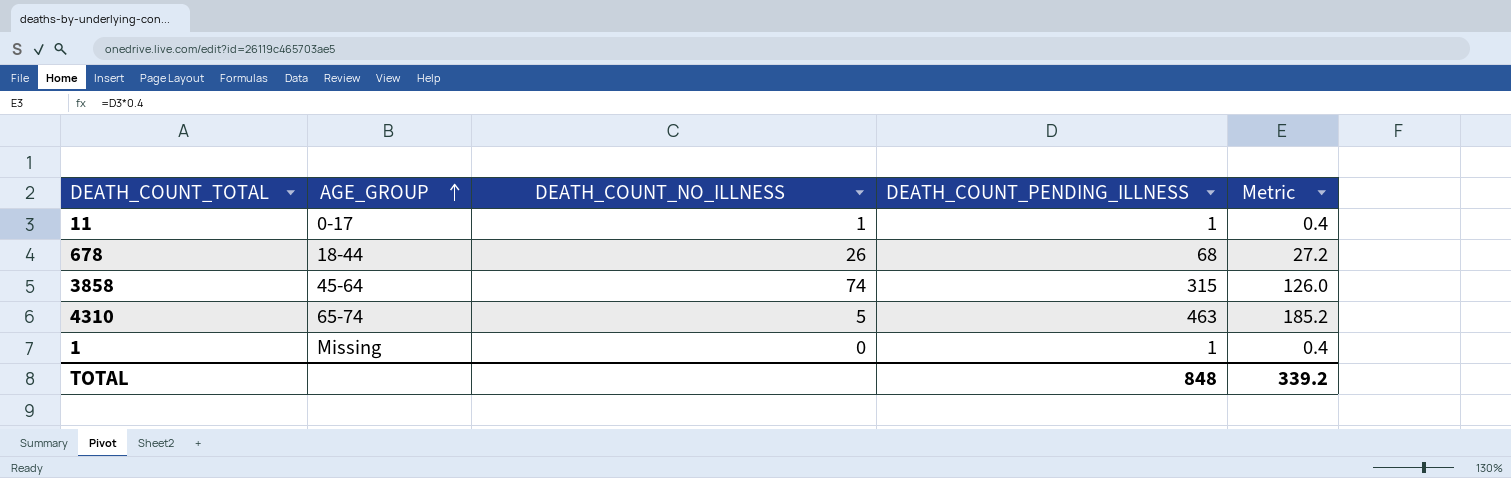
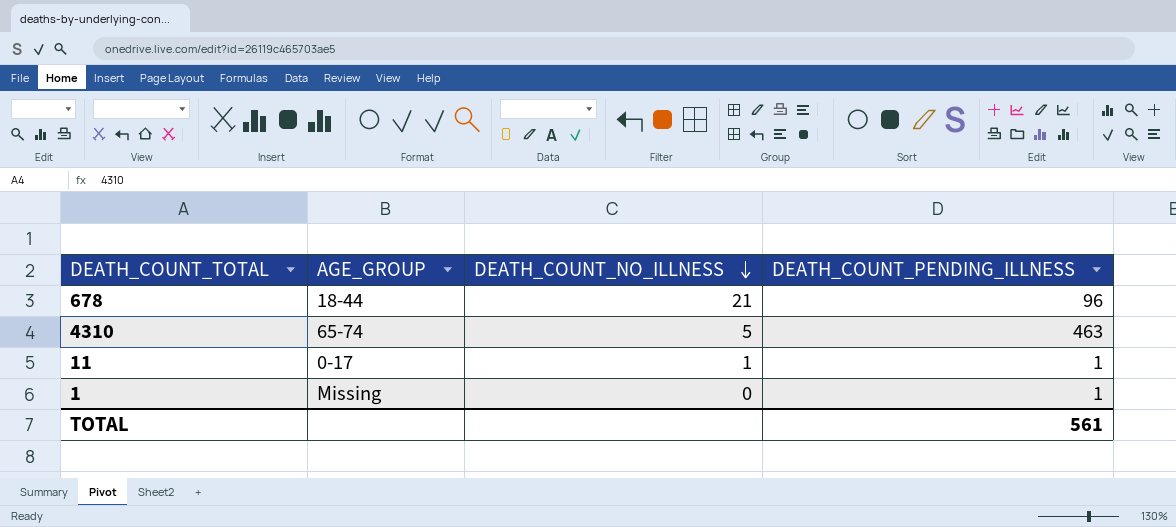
row order: AGE_GROUP ascending -> DEATH_COUNT_NO_ILLNESS descending
column Metric | formula: [DEATH_COUNT_PENDING_ILLNESS] * 0.4 -> none
row 3858: 45-64 | 74 | 315 | 126.0 -> none
678 | DEATH_COUNT_NO_ILLNESS: 26 -> 21
678 | DEATH_COUNT_PENDING_ILLNESS: 68 -> 96
TOTAL | DEATH_COUNT_PENDING_ILLNESS: 848 -> 561

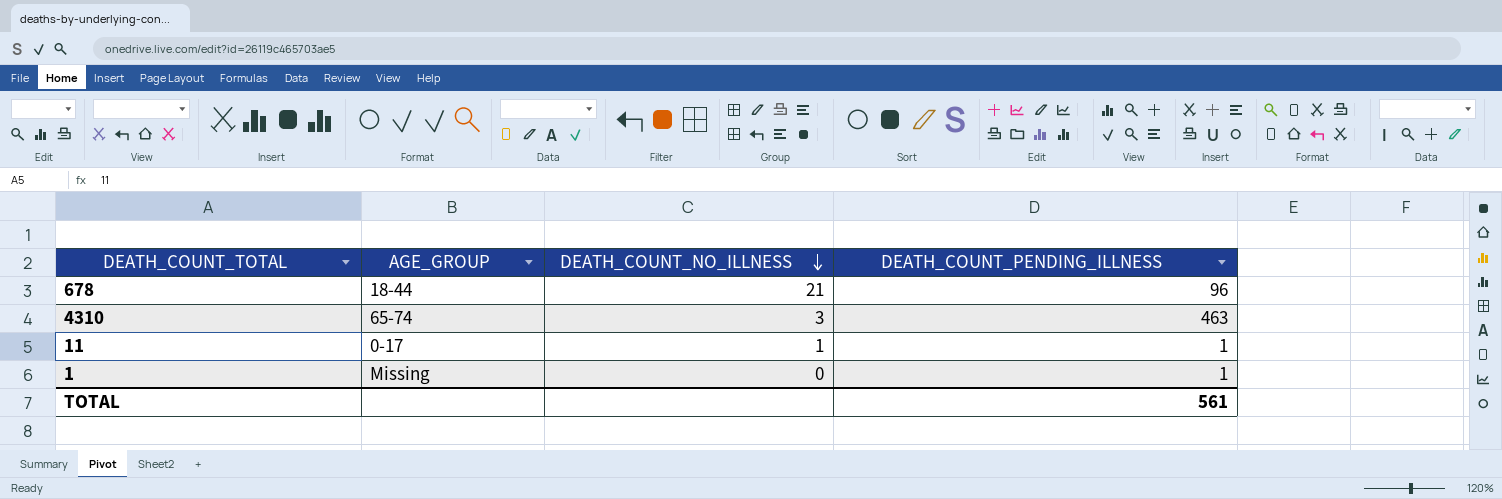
4310 | DEATH_COUNT_NO_ILLNESS: 5 -> 3

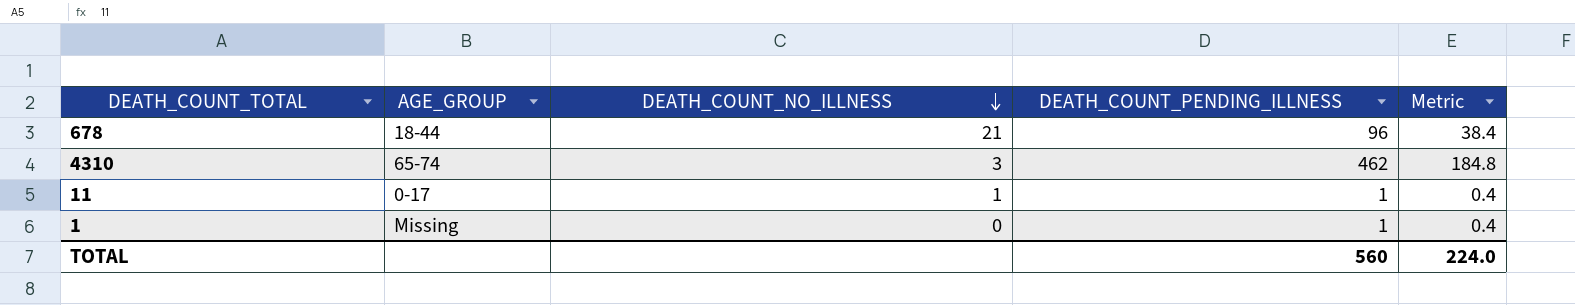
column Metric | formula: none -> [DEATH_COUNT_PENDING_ILLNESS] * 0.4
4310 | DEATH_COUNT_PENDING_ILLNESS: 463 -> 462
TOTAL | DEATH_COUNT_PENDING_ILLNESS: 561 -> 560

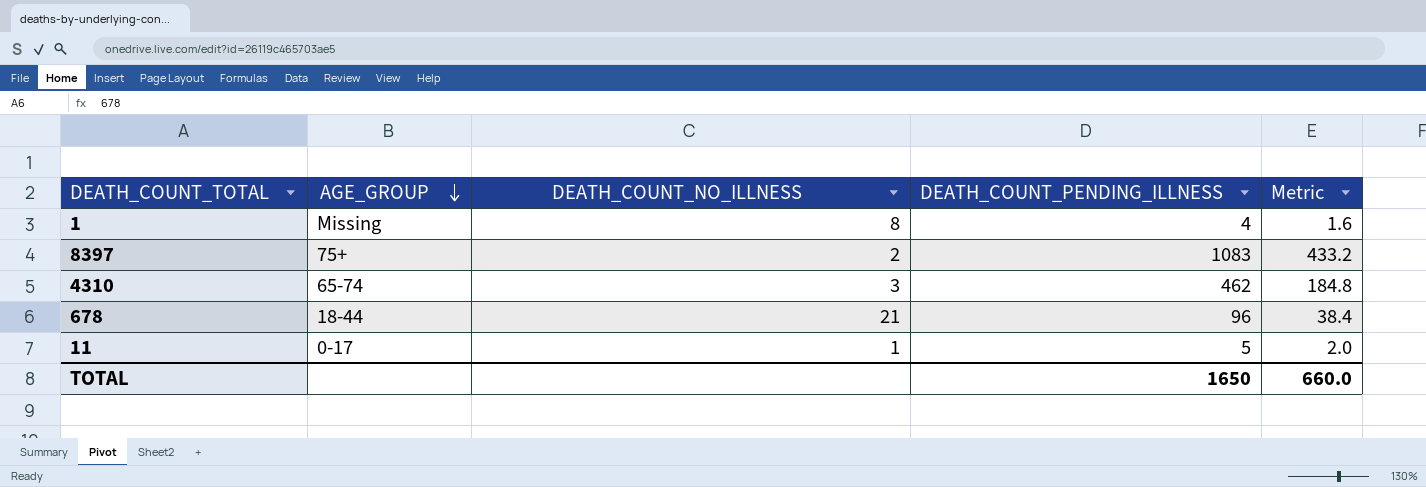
row order: DEATH_COUNT_NO_ILLNESS descending -> AGE_GROUP descending
1 | DEATH_COUNT_NO_ILLNESS: 0 -> 8
1 | DEATH_COUNT_PENDING_ILLNESS: 1 -> 4
1 | Metric: 0.4 -> 1.6
row 8397: none -> 75+ | 2 | 1083 | 433.2
11 | DEATH_COUNT_PENDING_ILLNESS: 1 -> 5
11 | Metric: 0.4 -> 2.0
TOTAL | DEATH_COUNT_PENDING_ILLNESS: 560 -> 1650
TOTAL | Metric: 224.0 -> 660.0

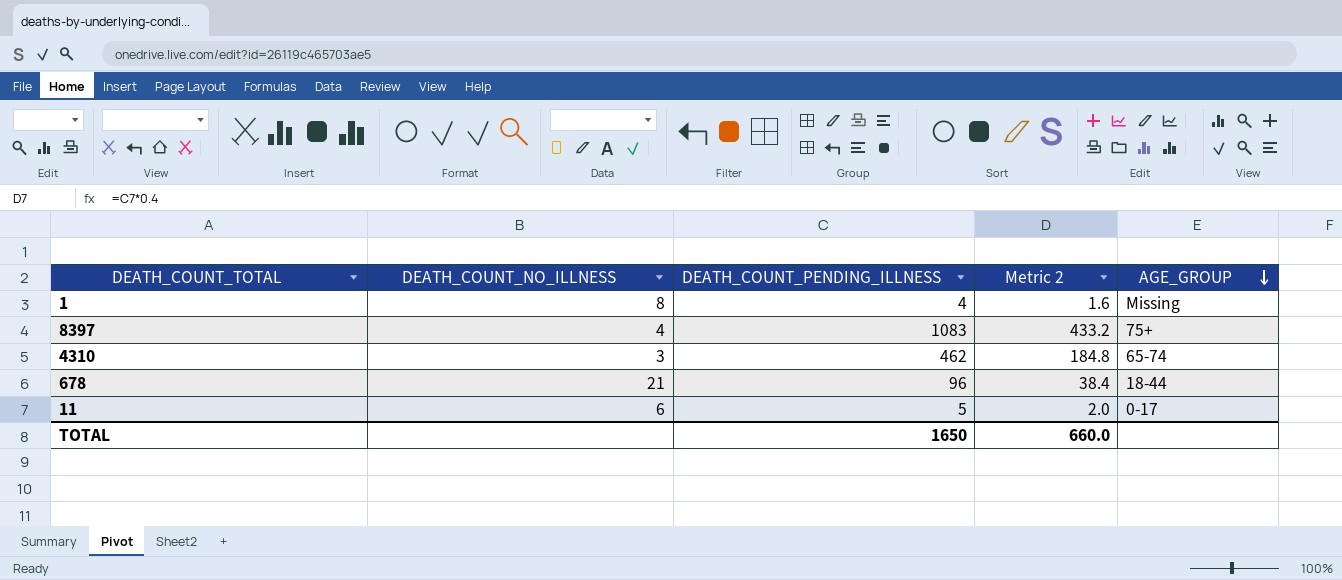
column name: Metric -> Metric 2
column AGE_GROUP | position: 2 -> 5
8397 | DEATH_COUNT_NO_ILLNESS: 2 -> 4
11 | DEATH_COUNT_NO_ILLNESS: 1 -> 6

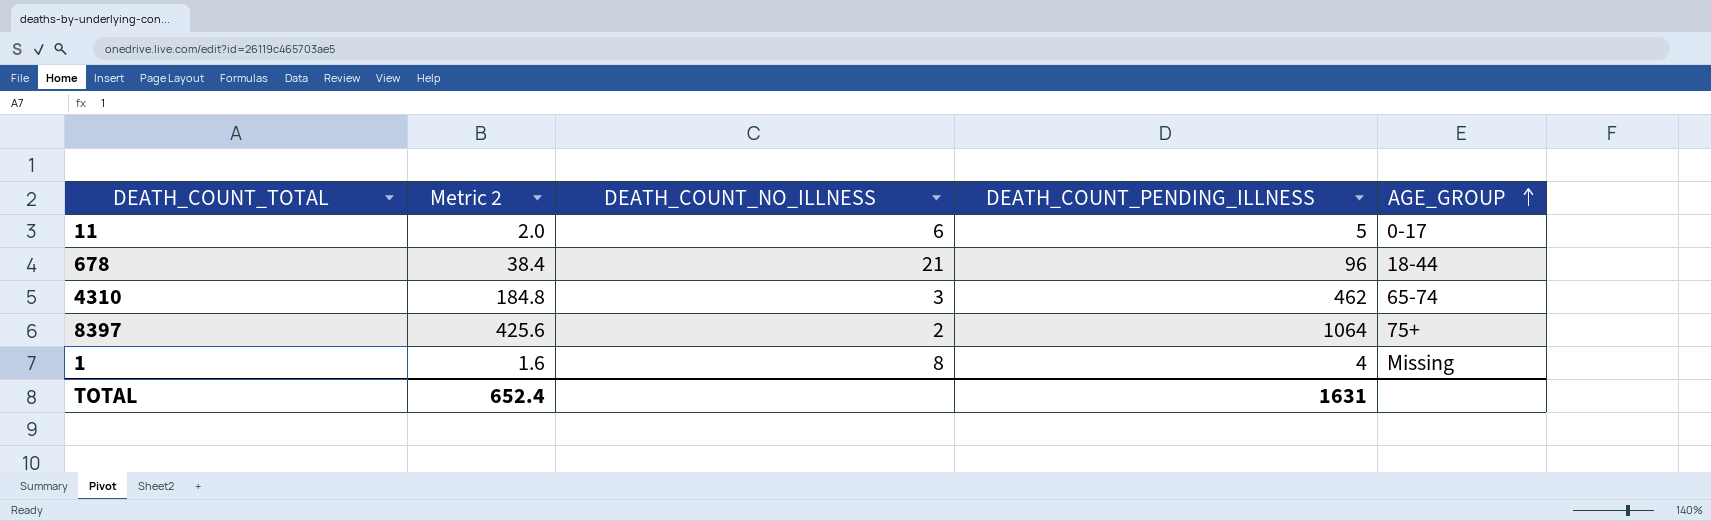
row order: AGE_GROUP descending -> AGE_GROUP ascending
column Metric 2 | position: 4 -> 2
8397 | Metric 2: 433.2 -> 425.6
8397 | DEATH_COUNT_NO_ILLNESS: 4 -> 2
8397 | DEATH_COUNT_PENDING_ILLNESS: 1083 -> 1064
TOTAL | Metric 2: 660.0 -> 652.4
TOTAL | DEATH_COUNT_PENDING_ILLNESS: 1650 -> 1631

